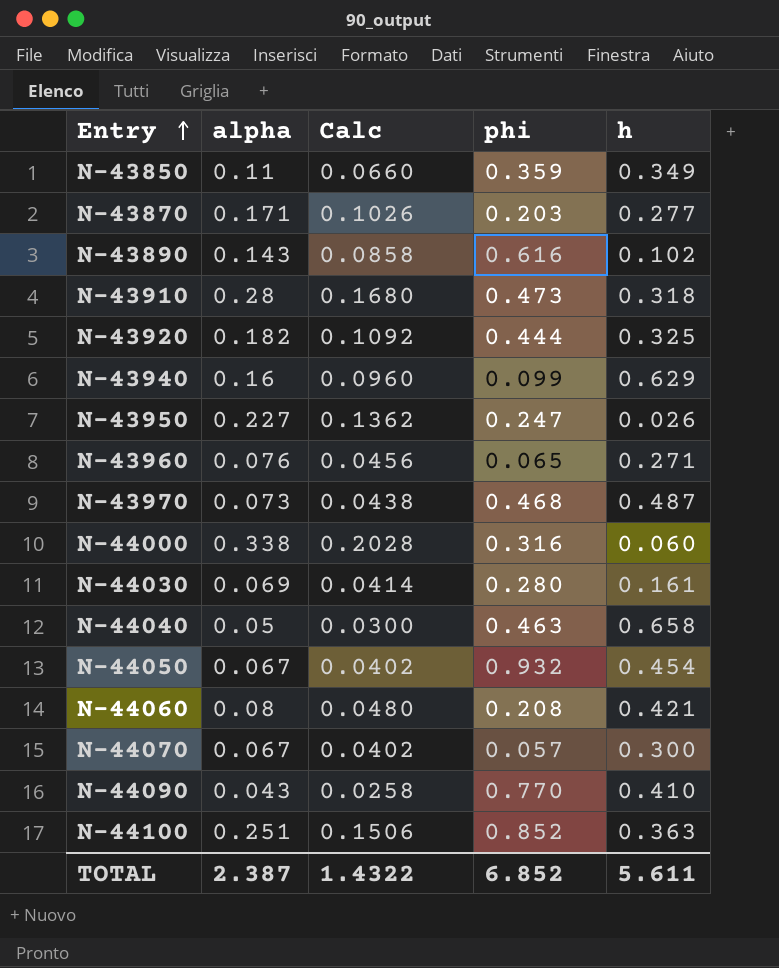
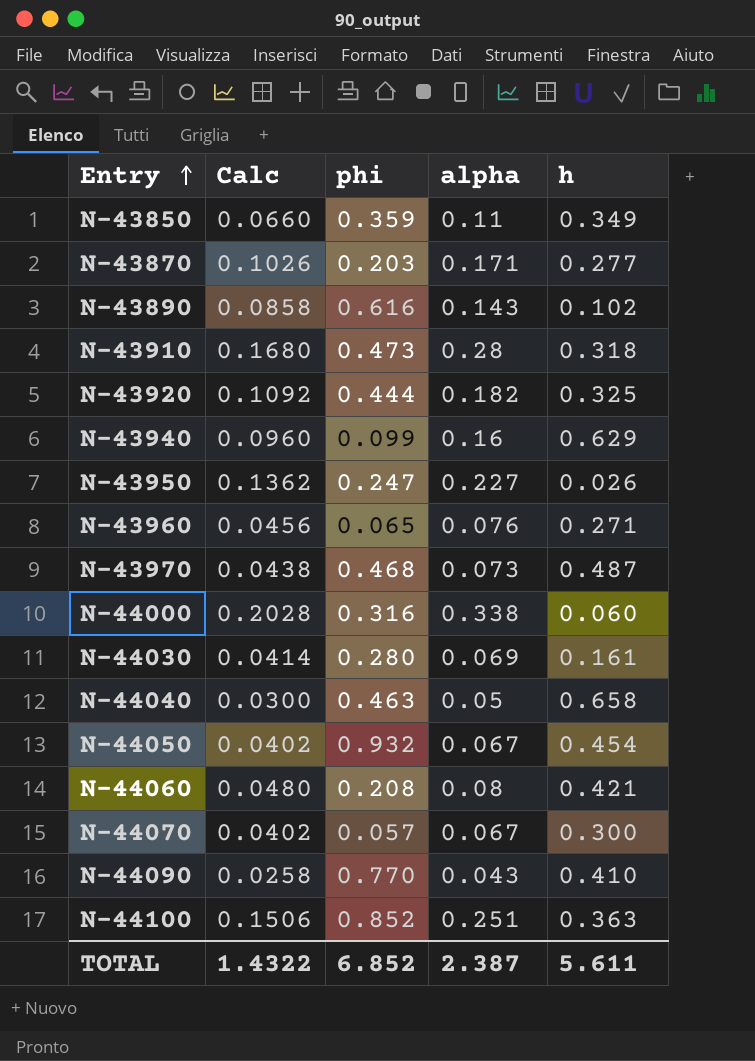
column alpha | position: 2 -> 4

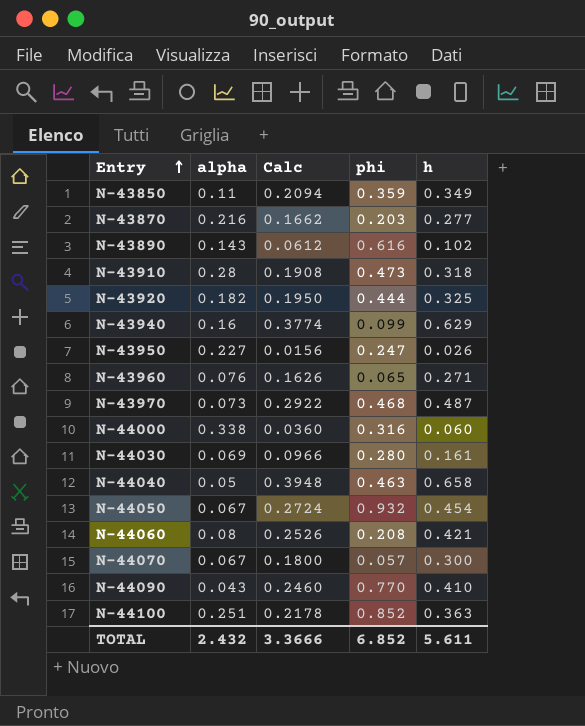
column alpha | position: 4 -> 2
column Calc | formula: [alpha] * 0.6 -> [h] * 0.6
N-43870 | alpha: 0.171 -> 0.216
TOTAL | alpha: 2.387 -> 2.432
TOTAL | Calc: 1.4322 -> 3.3666

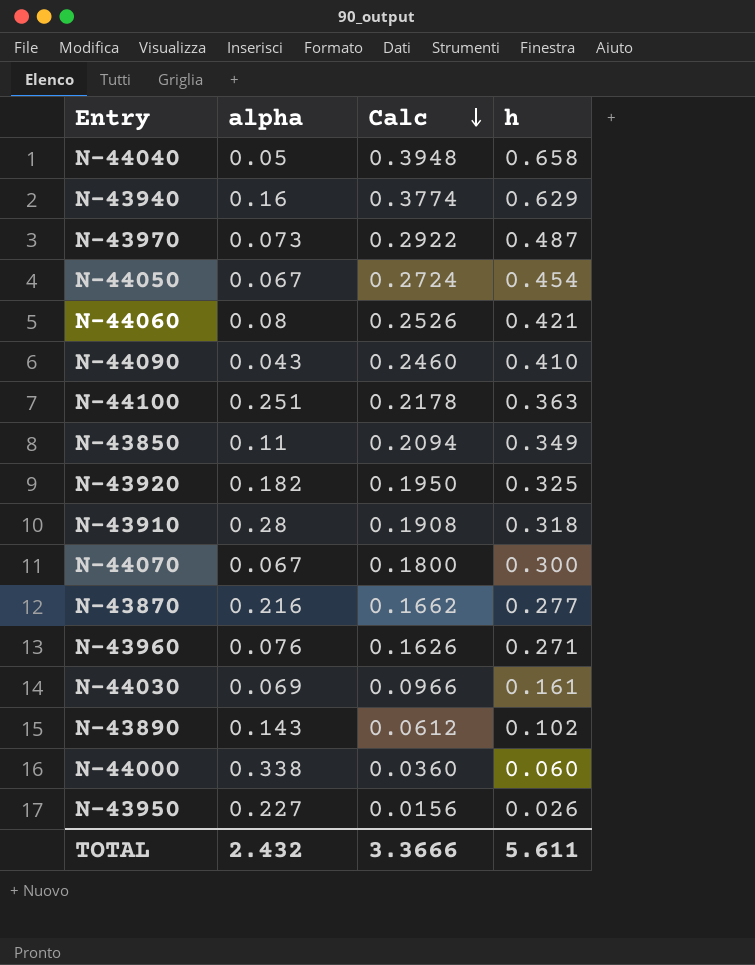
row order: Entry ascending -> Calc descending
column phi | position: 4 -> none

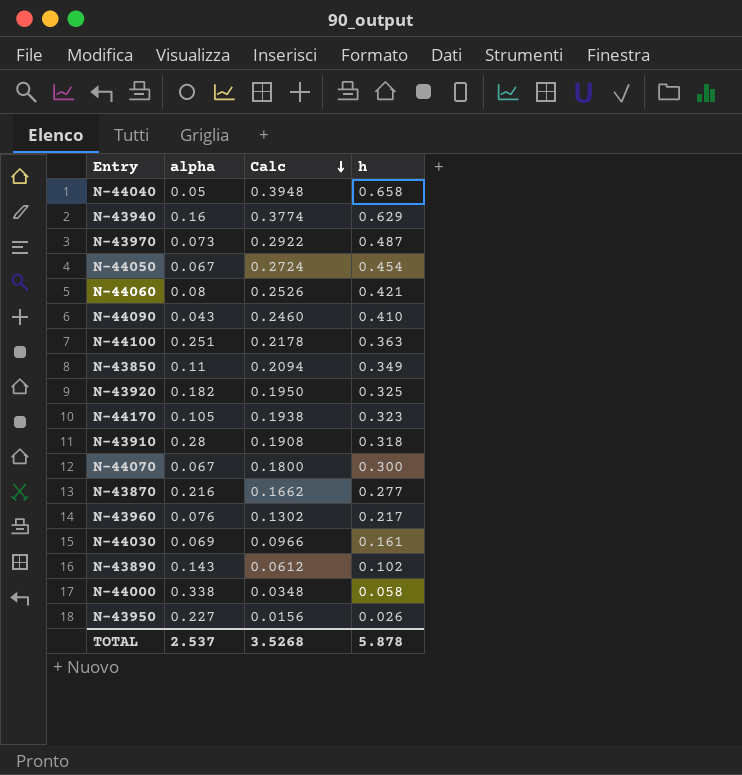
row N-44170: none -> 0.105 | 0.1938 | 0.323
N-43960 | Calc: 0.1626 -> 0.1302
N-43960 | h: 0.271 -> 0.217
N-44000 | Calc: 0.0360 -> 0.0348
N-44000 | h: 0.060 -> 0.058
TOTAL | alpha: 2.432 -> 2.537
TOTAL | Calc: 3.3666 -> 3.5268
TOTAL | h: 5.611 -> 5.878

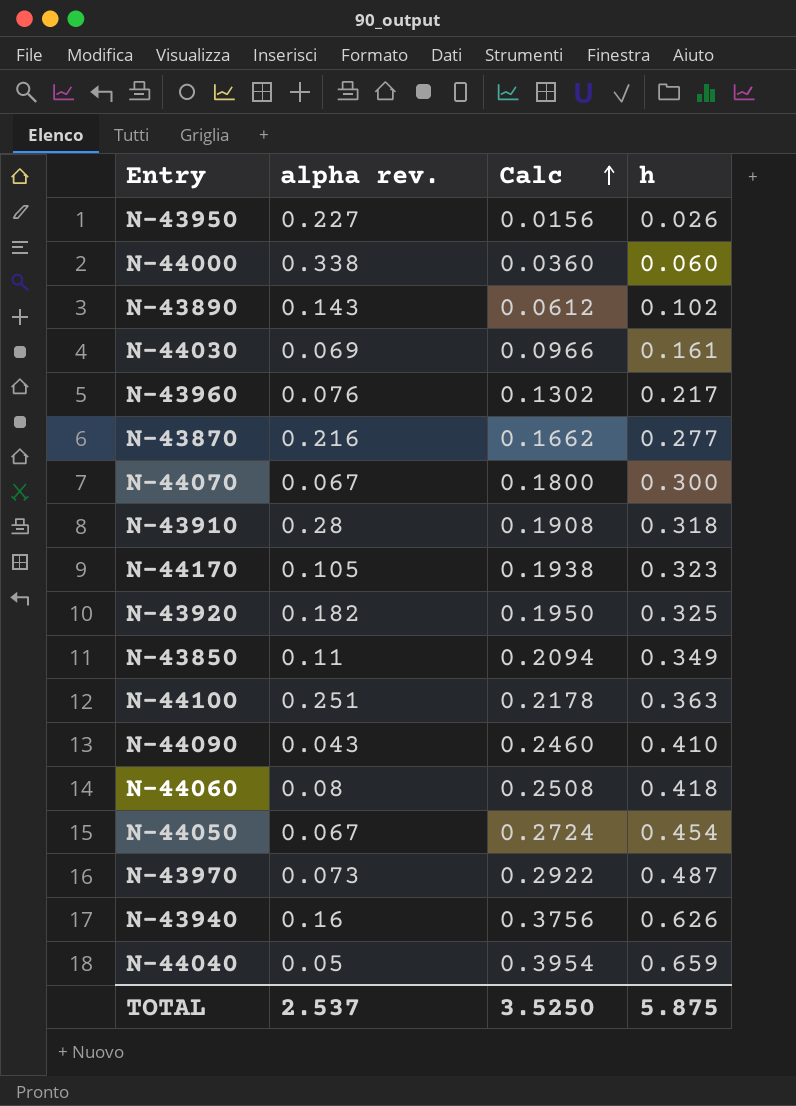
row order: Calc descending -> Calc ascending
column name: alpha -> alpha rev.
N-44000 | Calc: 0.0348 -> 0.0360
N-44000 | h: 0.058 -> 0.060
N-44060 | Calc: 0.2526 -> 0.2508
N-44060 | h: 0.421 -> 0.418
N-43940 | Calc: 0.3774 -> 0.3756
N-43940 | h: 0.629 -> 0.626
N-44040 | Calc: 0.3948 -> 0.3954
N-44040 | h: 0.658 -> 0.659
TOTAL | Calc: 3.5268 -> 3.5250
TOTAL | h: 5.878 -> 5.875

